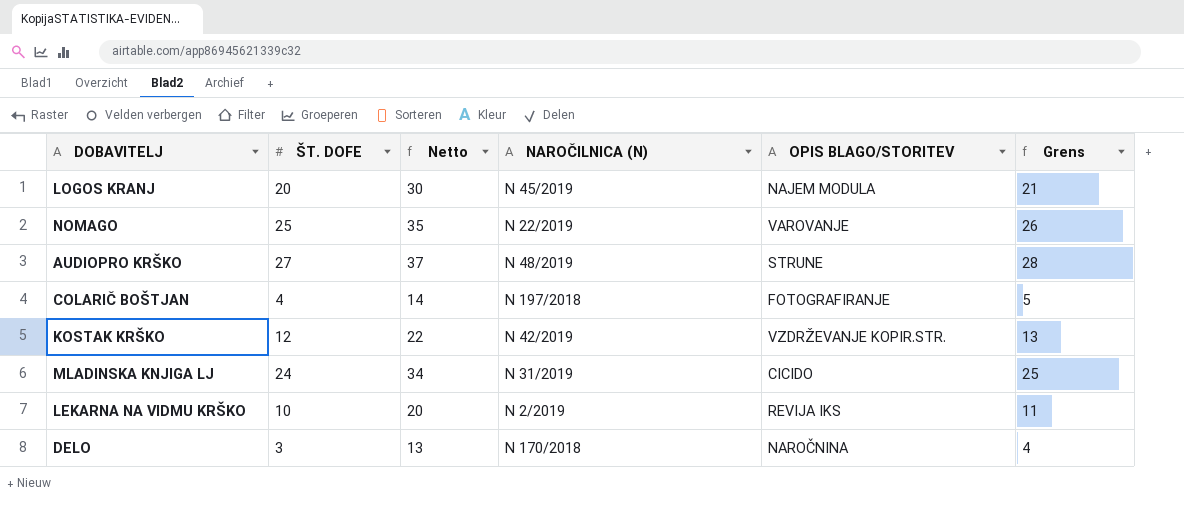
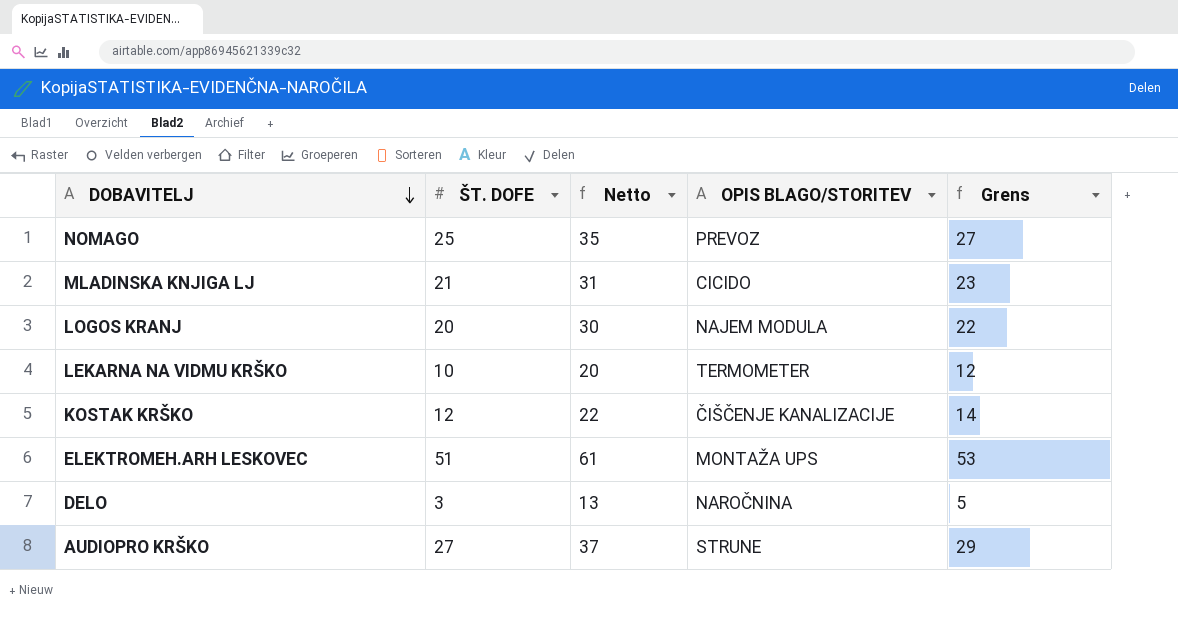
row order: none -> DOBAVITELJ descending
column NAROČILNICA (N) | position: 4 -> none
column Grens | formula: [ŠT. DOFE] + 1 -> [ŠT. DOFE] + 2
row COLARIČ BOŠTJAN: 4 | 14 | N 197/2018 | FOTOGRAFIRANJE | 5 -> none
NOMAGO | OPIS BLAGO/STORITEV: VAROVANJE -> PREVOZ
MLADINSKA KNJIGA LJ | ŠT. DOFE: 24 -> 21
MLADINSKA KNJIGA LJ | Netto: 34 -> 31
LEKARNA NA VIDMU KRŠKO | OPIS BLAGO/STORITEV: REVIJA IKS -> TERMOMETER
KOSTAK KRŠKO | OPIS BLAGO/STORITEV: VZDRŽEVANJE KOPIR.STR. -> ČIŠČENJE KANALIZACIJE
row ELEKTROMEH.ARH LESKOVEC: none -> 51 | 61 | MONTAŽA UPS | 53

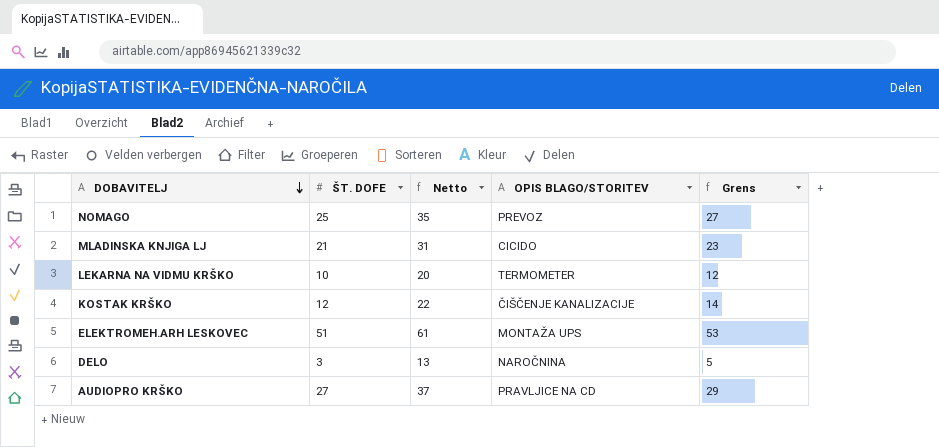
row LOGOS KRANJ: 20 | 30 | NAJEM MODULA | 22 -> none
AUDIOPRO KRŠKO | OPIS BLAGO/STORITEV: STRUNE -> PRAVLJICE NA CD

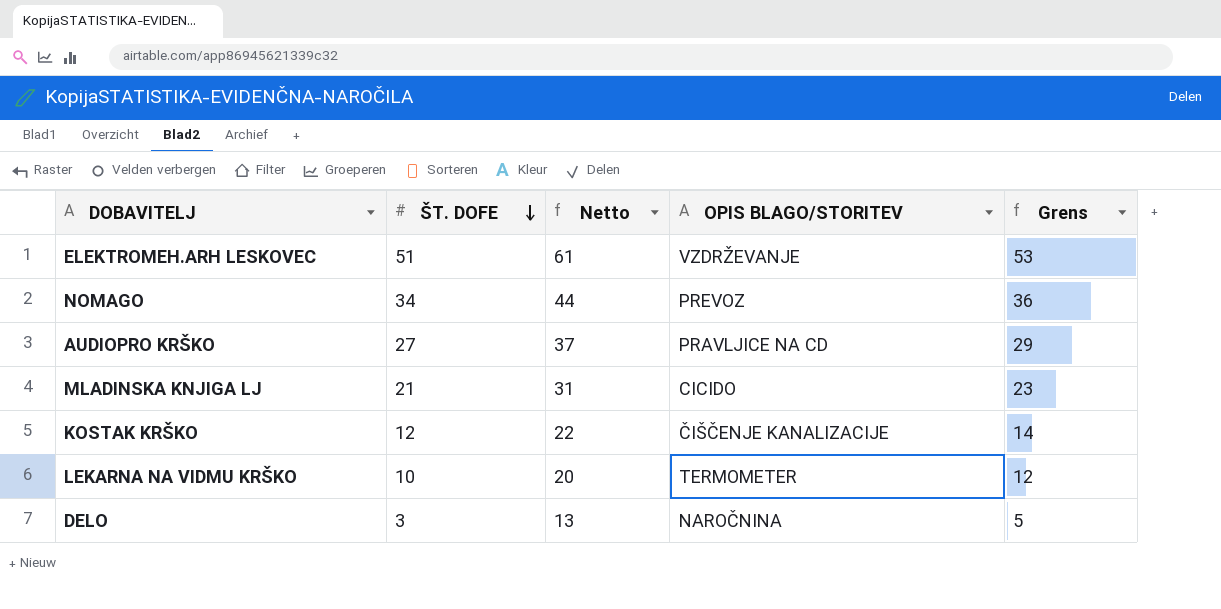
row order: DOBAVITELJ descending -> ŠT. DOFE descending
ELEKTROMEH.ARH LESKOVEC | OPIS BLAGO/STORITEV: MONTAŽA UPS -> VZDRŽEVANJE
NOMAGO | ŠT. DOFE: 25 -> 34
NOMAGO | Netto: 35 -> 44
NOMAGO | Grens: 27 -> 36

